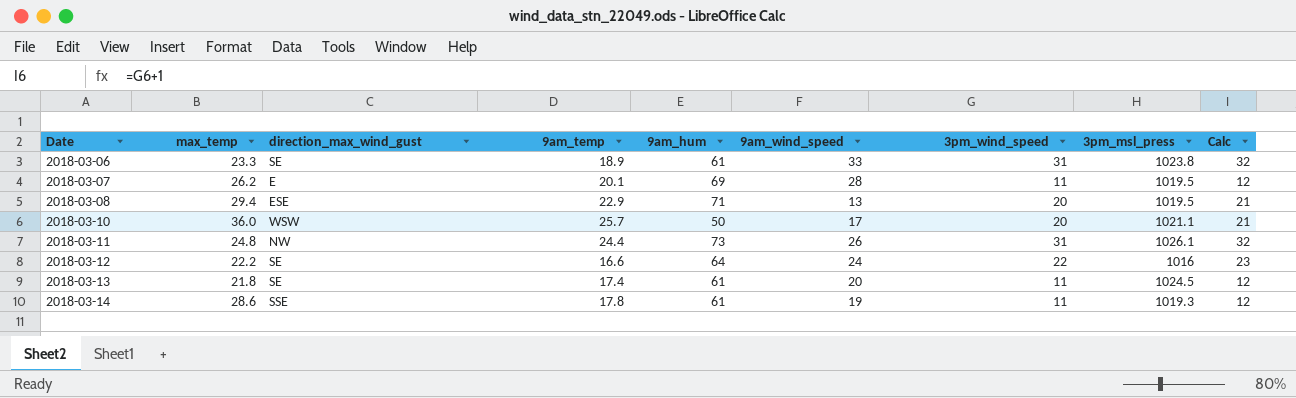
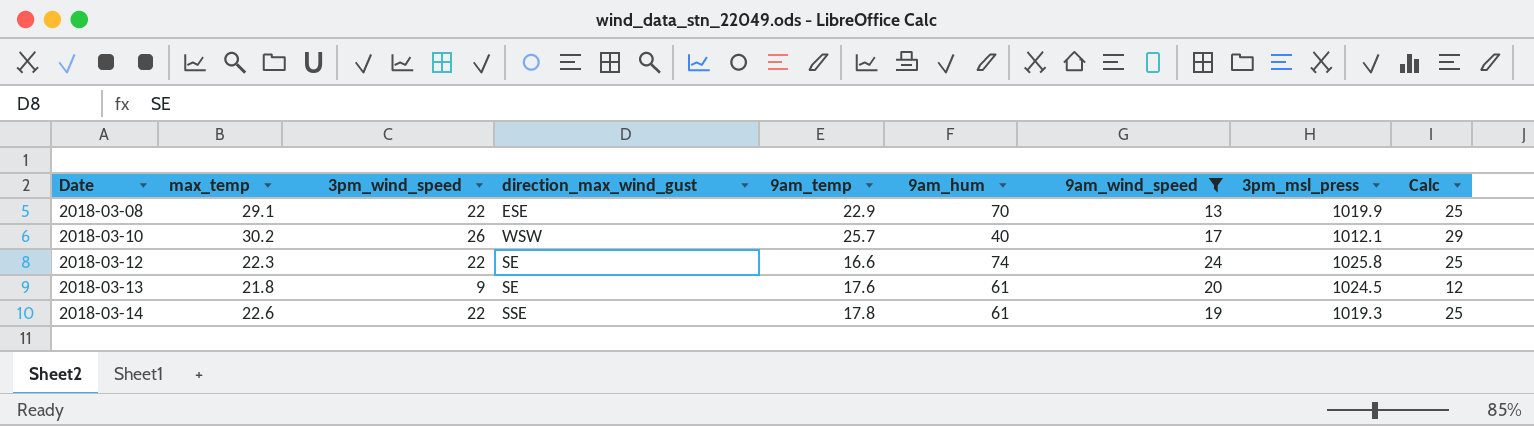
filter: none -> 9am_wind_speed <= 24
column 3pm_wind_speed | position: 7 -> 3
column Calc | formula: [3pm_wind_speed] + 1 -> [3pm_wind_speed] + 3
2018-03-08 | max_temp: 29.4 -> 29.1
2018-03-08 | 3pm_wind_speed: 20 -> 22
2018-03-08 | 9am_hum: 71 -> 70
2018-03-08 | 3pm_msl_press: 1019.5 -> 1019.9
2018-03-10 | max_temp: 36.0 -> 30.2
2018-03-10 | 3pm_wind_speed: 20 -> 26
2018-03-10 | 9am_hum: 50 -> 40
2018-03-10 | 3pm_msl_press: 1021.1 -> 1012.1
2018-03-12 | max_temp: 22.2 -> 22.3
2018-03-12 | 9am_hum: 64 -> 74
2018-03-12 | 3pm_msl_press: 1016 -> 1025.8
2018-03-13 | 3pm_wind_speed: 11 -> 9
2018-03-13 | 9am_temp: 17.4 -> 17.6
2018-03-14 | max_temp: 28.6 -> 22.6
2018-03-14 | 3pm_wind_speed: 11 -> 22

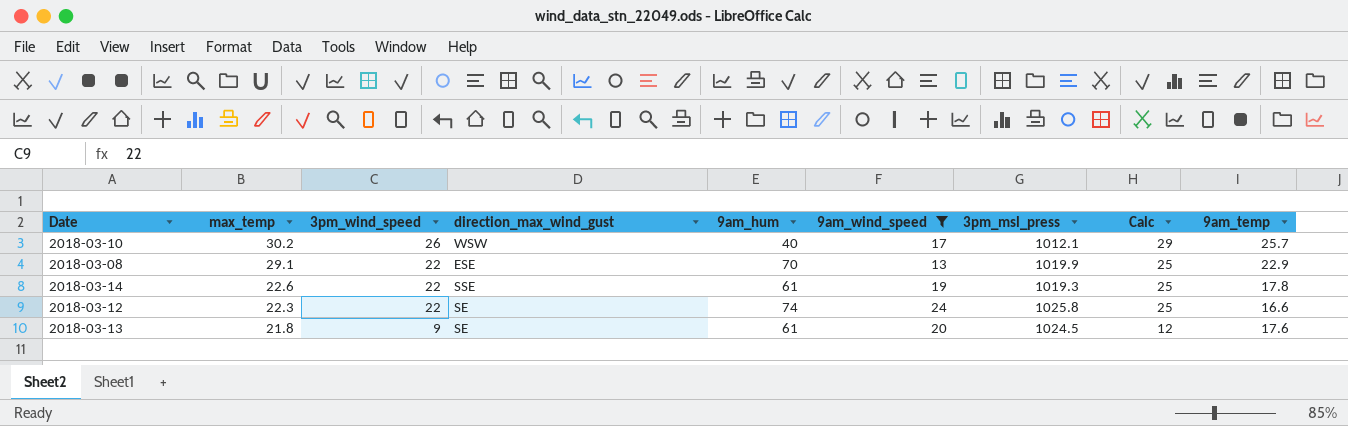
row order: Date ascending -> max_temp descending
column 9am_temp | position: 5 -> 9

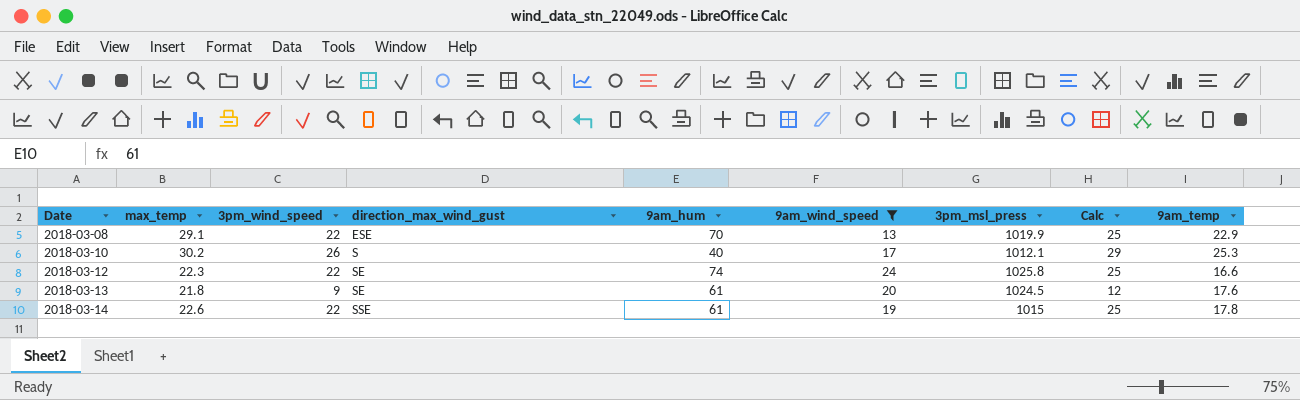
row order: max_temp descending -> Date ascending
2018-03-10 | direction_max_wind_gust: WSW -> S
2018-03-10 | 9am_temp: 25.7 -> 25.3
2018-03-14 | 3pm_msl_press: 1019.3 -> 1015

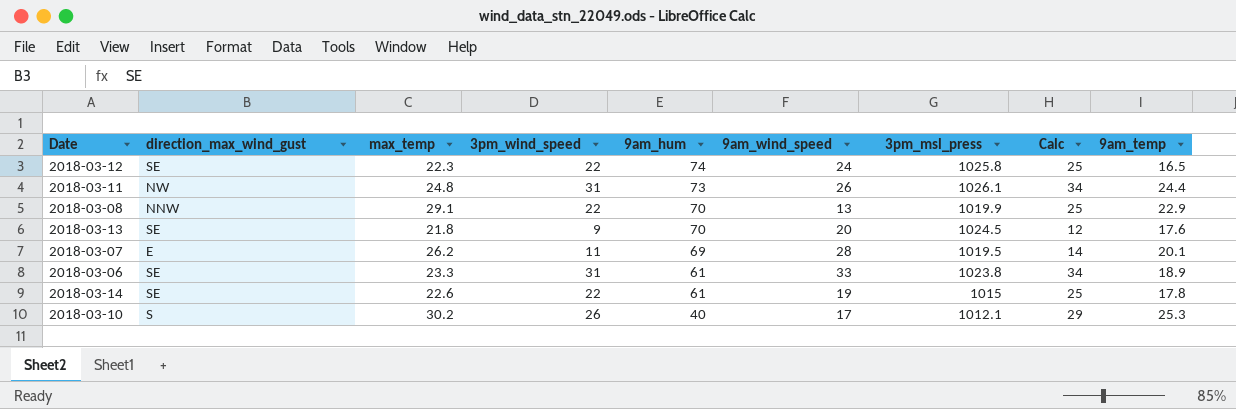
filter: 9am_wind_speed <= 24 -> none
row order: Date ascending -> 9am_hum descending
column direction_max_wind_gust | position: 4 -> 2
2018-03-12 | 9am_temp: 16.6 -> 16.5
2018-03-08 | direction_max_wind_gust: ESE -> NNW
2018-03-13 | 9am_hum: 61 -> 70
2018-03-14 | direction_max_wind_gust: SSE -> SE

